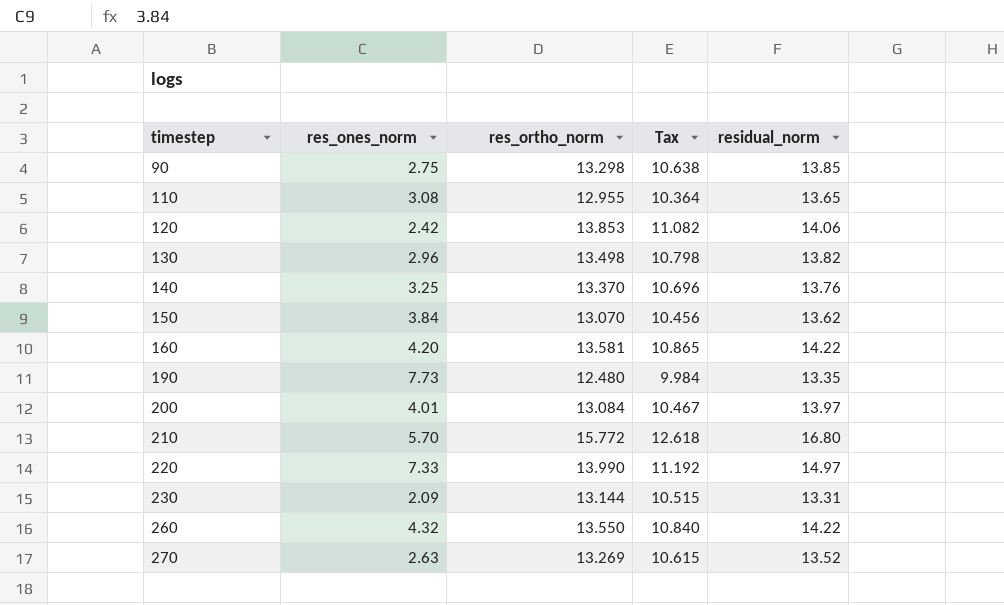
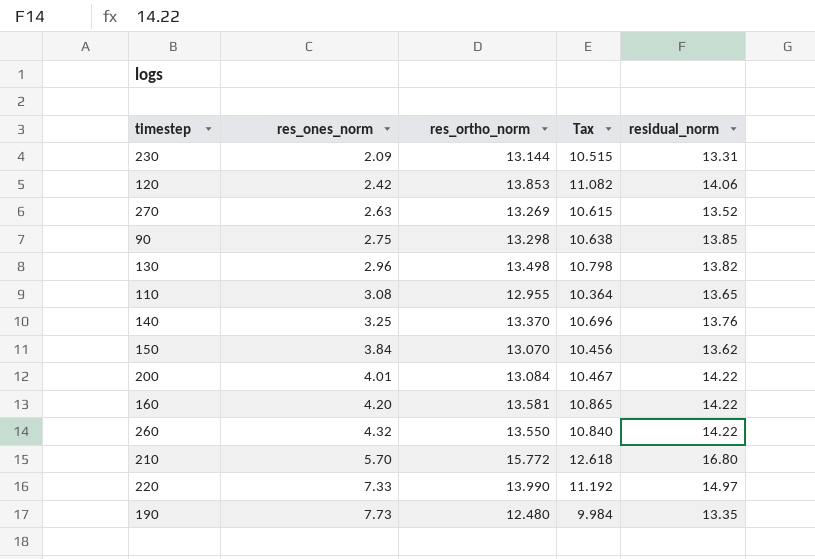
row order: timestep ascending -> res_ones_norm ascending
200 | residual_norm: 13.97 -> 14.22

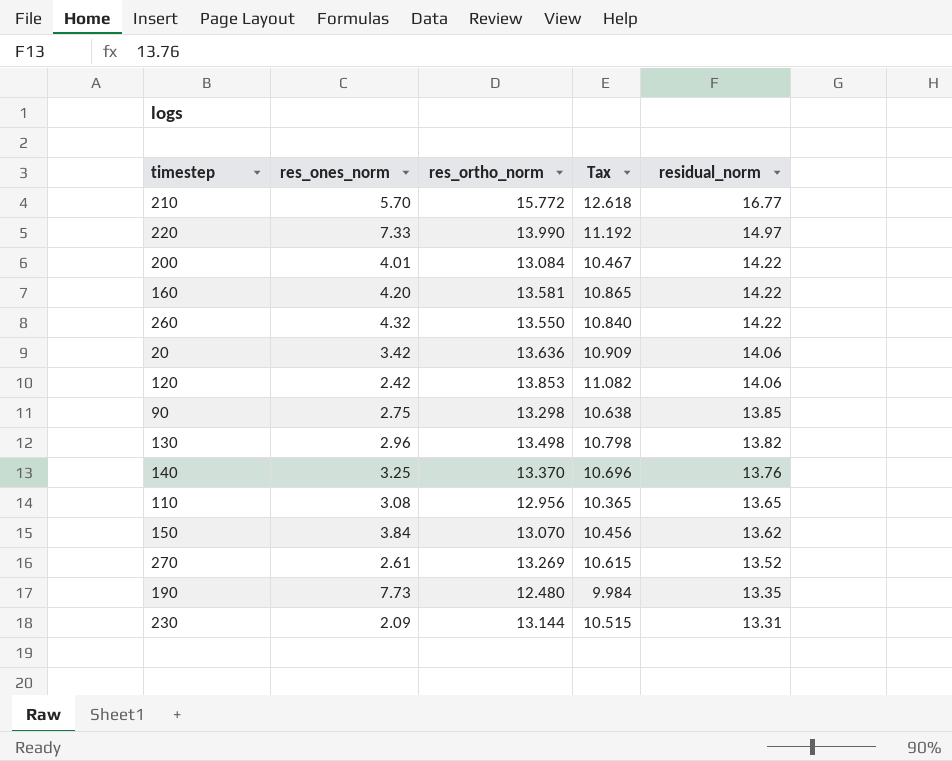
row order: res_ones_norm ascending -> residual_norm descending
210 | residual_norm: 16.80 -> 16.77
row 20: none -> 3.42 | 13.636 | 10.909 | 14.06
110 | res_ortho_norm: 12.955 -> 12.956
110 | Tax: 10.364 -> 10.365
270 | res_ones_norm: 2.63 -> 2.61

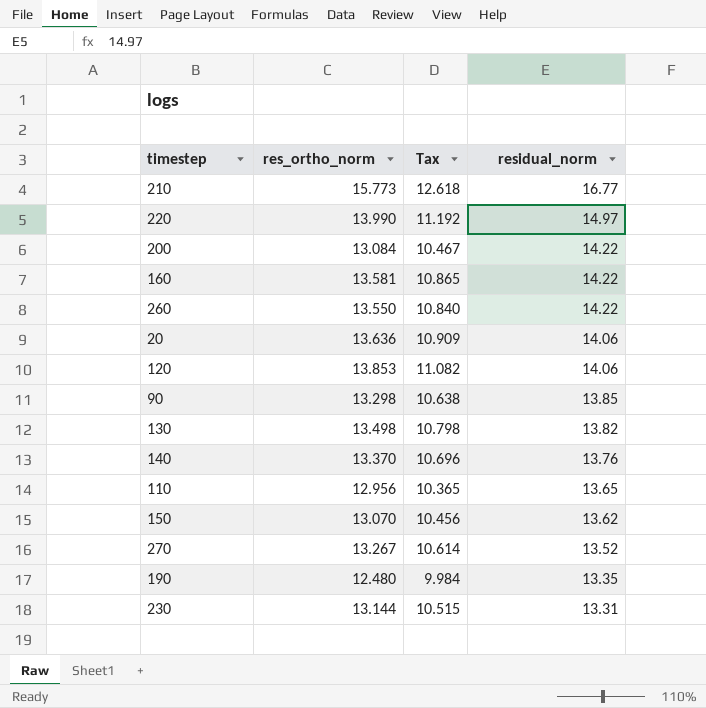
column res_ones_norm | position: 2 -> none
210 | res_ortho_norm: 15.772 -> 15.773
270 | res_ortho_norm: 13.269 -> 13.267
270 | Tax: 10.615 -> 10.614

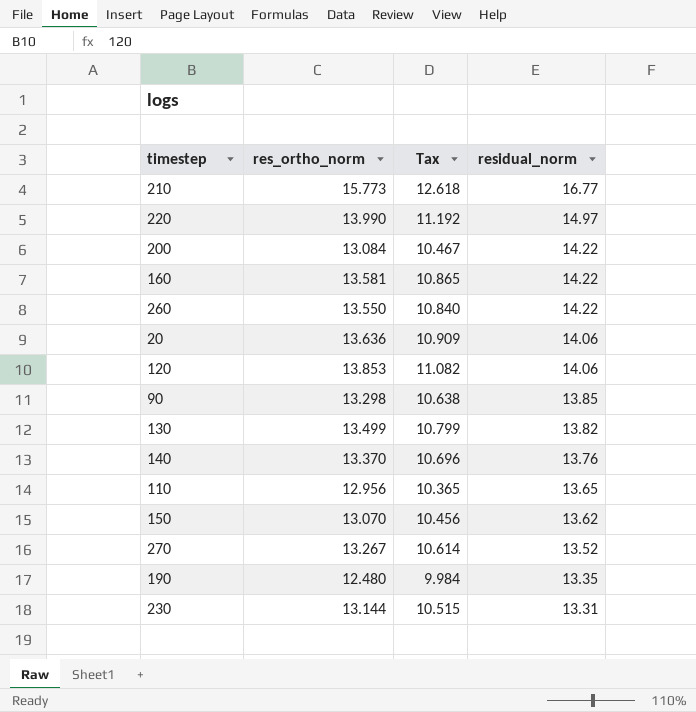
130 | res_ortho_norm: 13.498 -> 13.499
130 | Tax: 10.798 -> 10.799

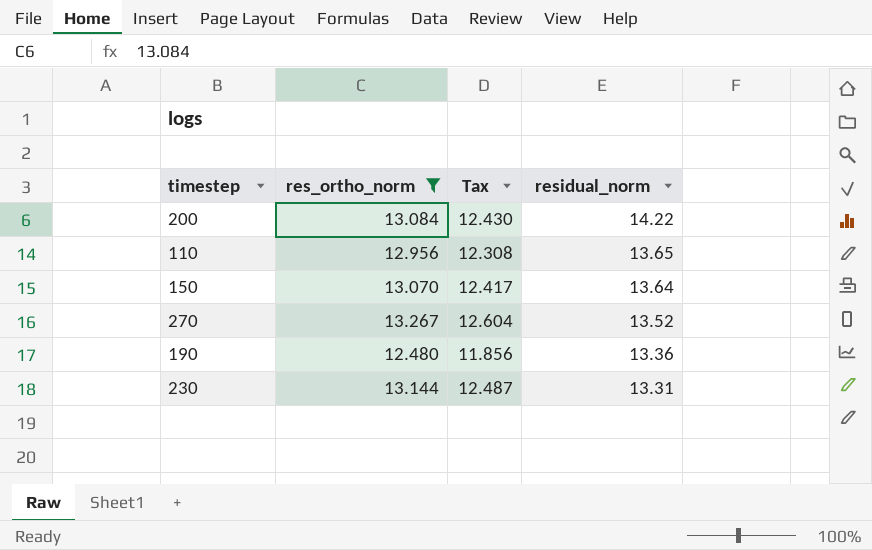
filter: none -> res_ortho_norm <= 13.267
column Tax | formula: [res_ortho_norm] * 0.8 -> [res_ortho_norm] * 0.95
150 | residual_norm: 13.62 -> 13.64
190 | residual_norm: 13.35 -> 13.36

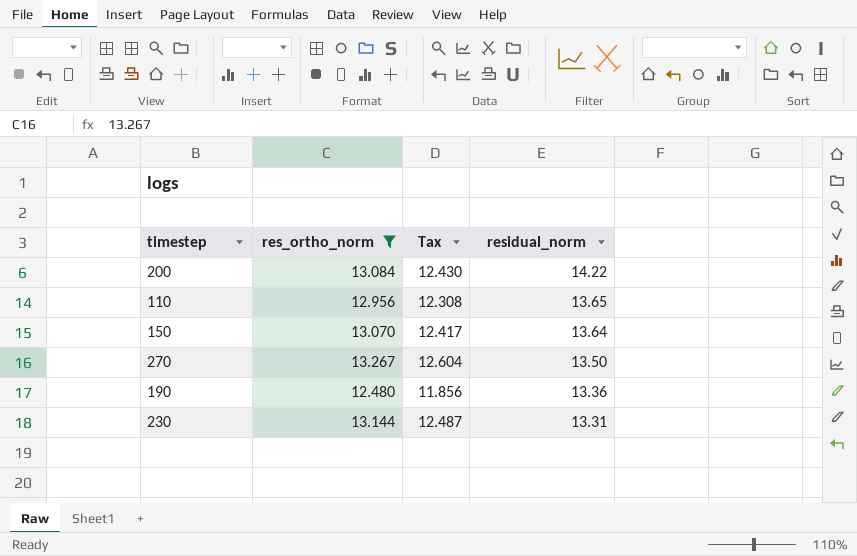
270 | residual_norm: 13.52 -> 13.50

